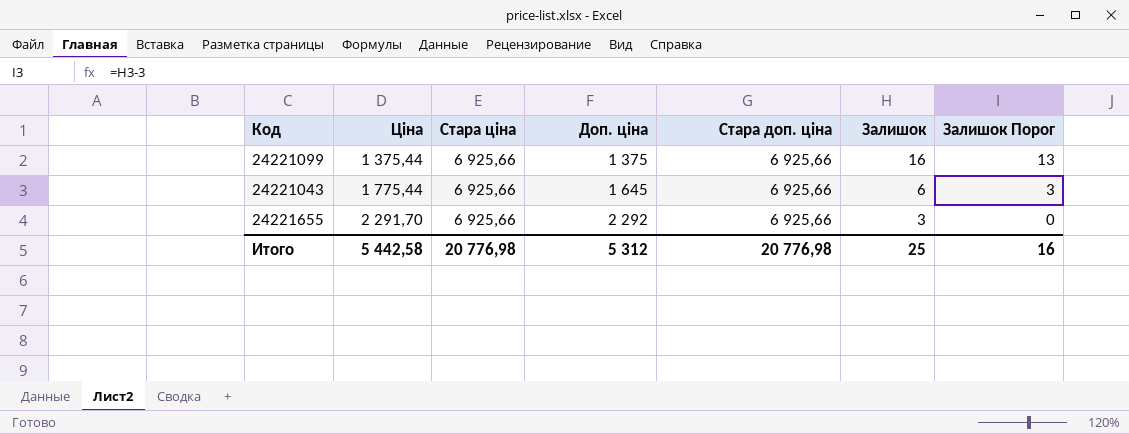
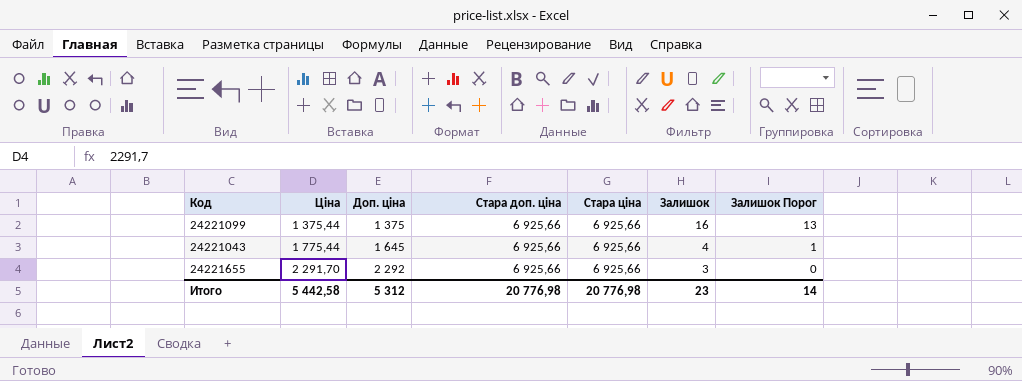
column Стара ціна | position: 3 -> 5
24221043 | Залишок: 6 -> 4
24221043 | Залишок Порог: 3 -> 1
Итого | Залишок: 25 -> 23
Итого | Залишок Порог: 16 -> 14

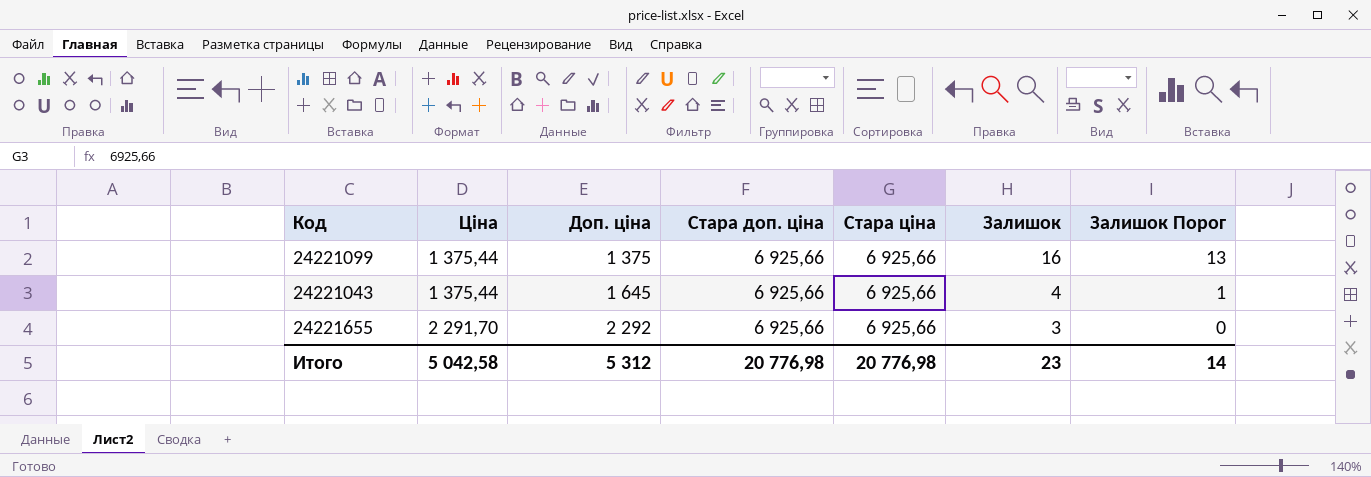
24221043 | Ціна: 1 775,44 -> 1 375,44
Итого | Ціна: 5 442,58 -> 5 042,58

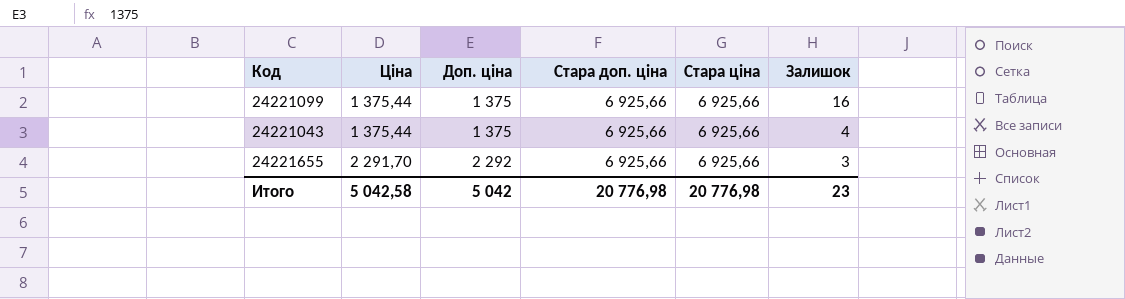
column Залишок Порог | formula: [Залишок] - 3 -> none
24221043 | Доп. ціна: 1 645 -> 1 375
Итого | Доп. ціна: 5 312 -> 5 042

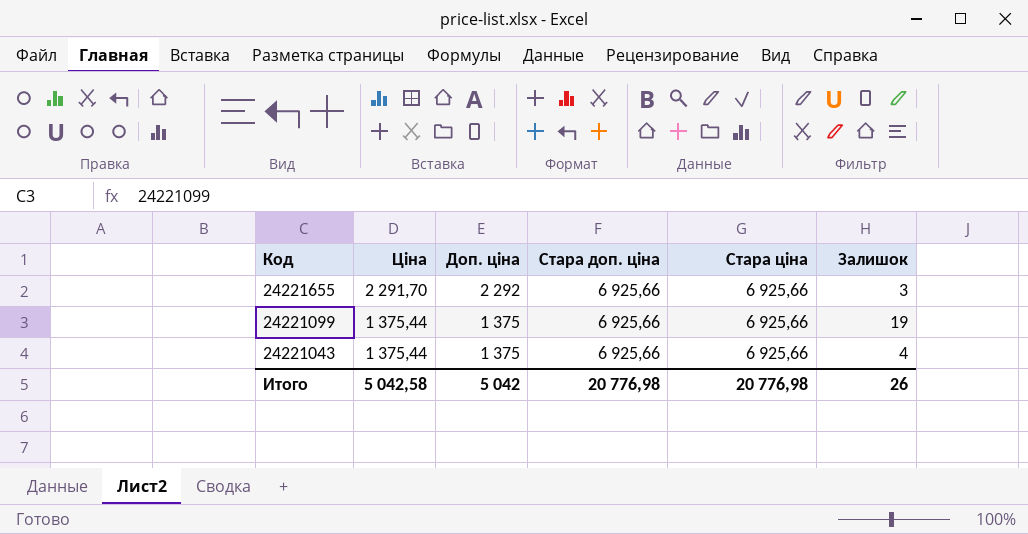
row order: Ціна ascending -> Код descending
24221099 | Залишок: 16 -> 19
Итого | Залишок: 23 -> 26

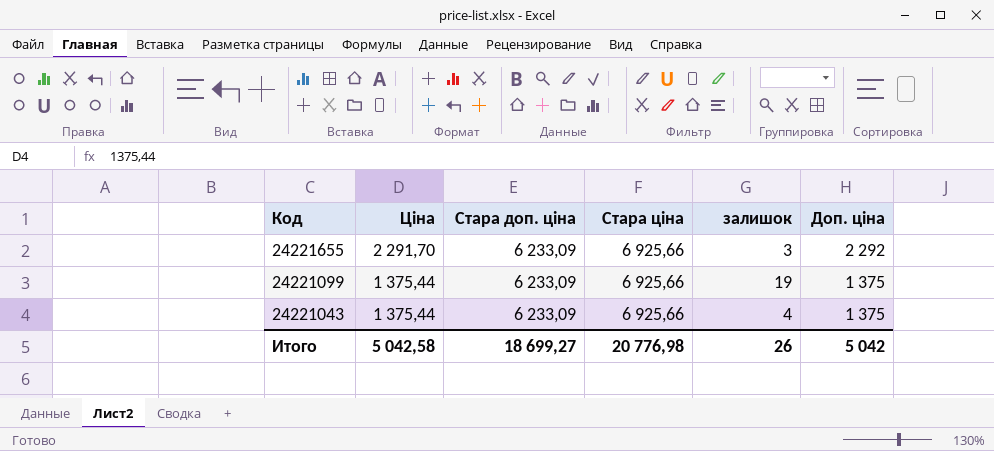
column name: Залишок -> залишок
column Доп. ціна | position: 3 -> 6
24221655 | Стара доп. ціна: 6 925,66 -> 6 233,09
24221099 | Стара доп. ціна: 6 925,66 -> 6 233,09
24221043 | Стара доп. ціна: 6 925,66 -> 6 233,09
Итого | Стара доп. ціна: 20 776,98 -> 18 699,27

